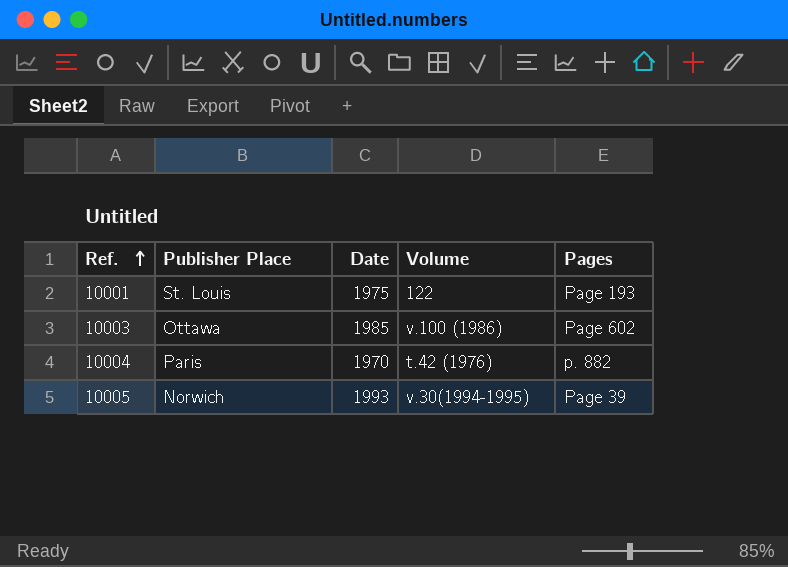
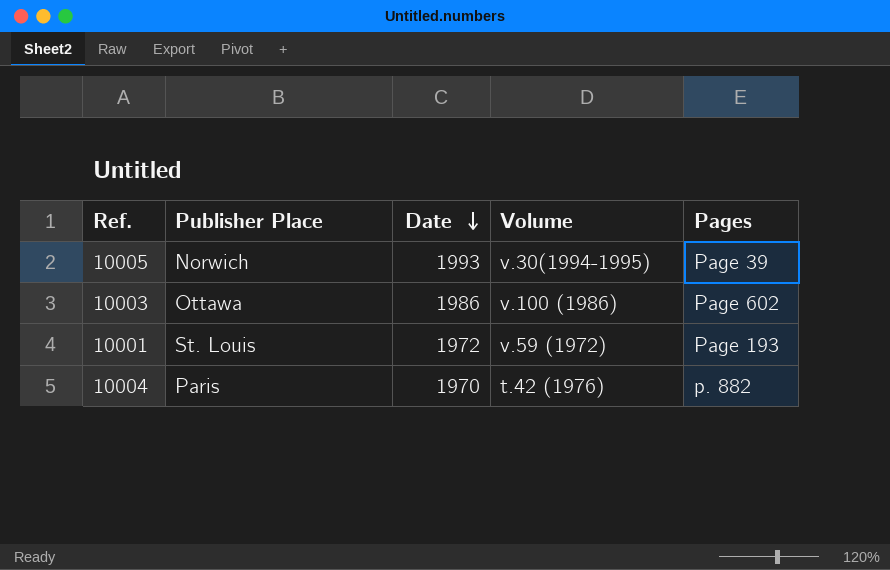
row order: Ref. ascending -> Date descending
10003 | Date: 1985 -> 1986
10001 | Date: 1975 -> 1972
10001 | Volume: 122 -> v.59 (1972)

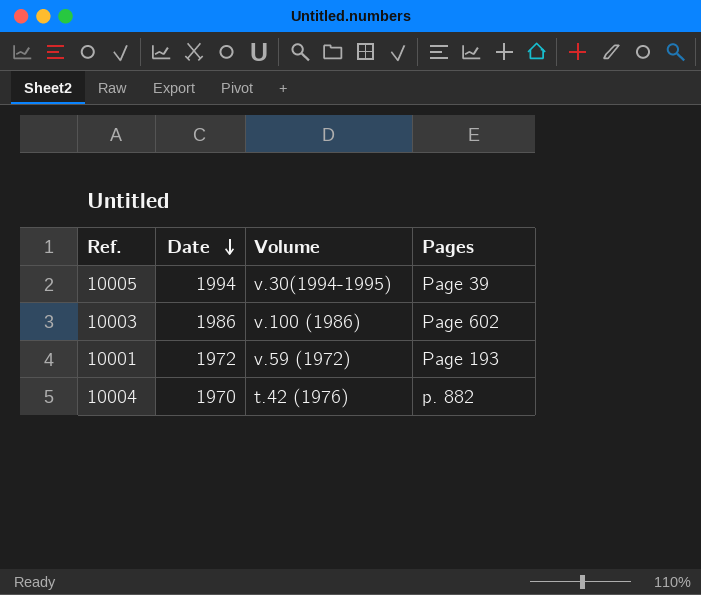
column Publisher Place | position: 2 -> none
10005 | Date: 1993 -> 1994

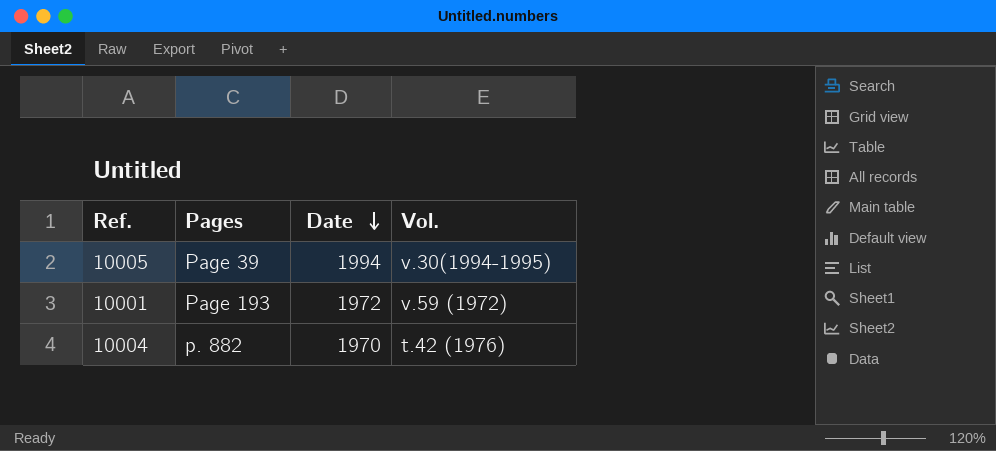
column Pages | position: 4 -> 2
column name: Volume -> Vol.
row 10003: 1986 | v.100 (1986) | Page 602 -> none

